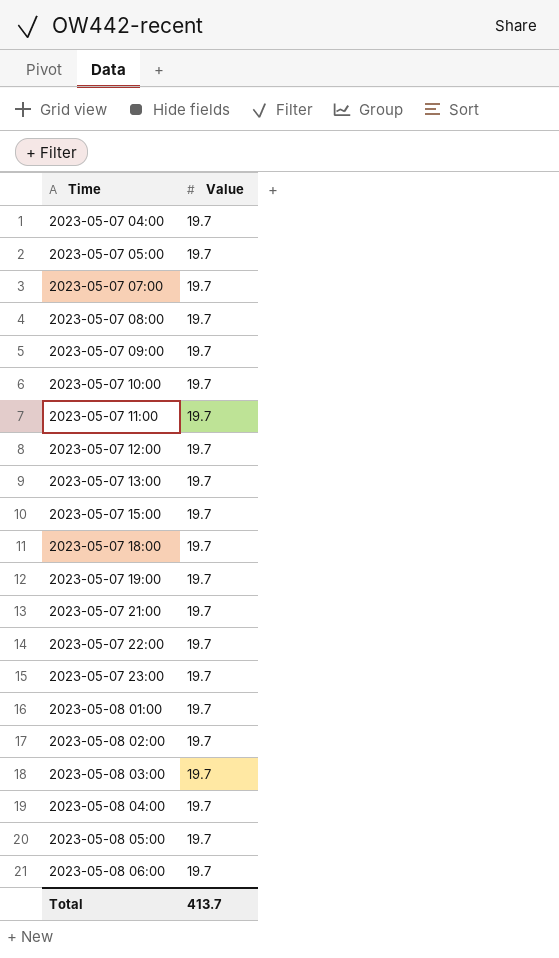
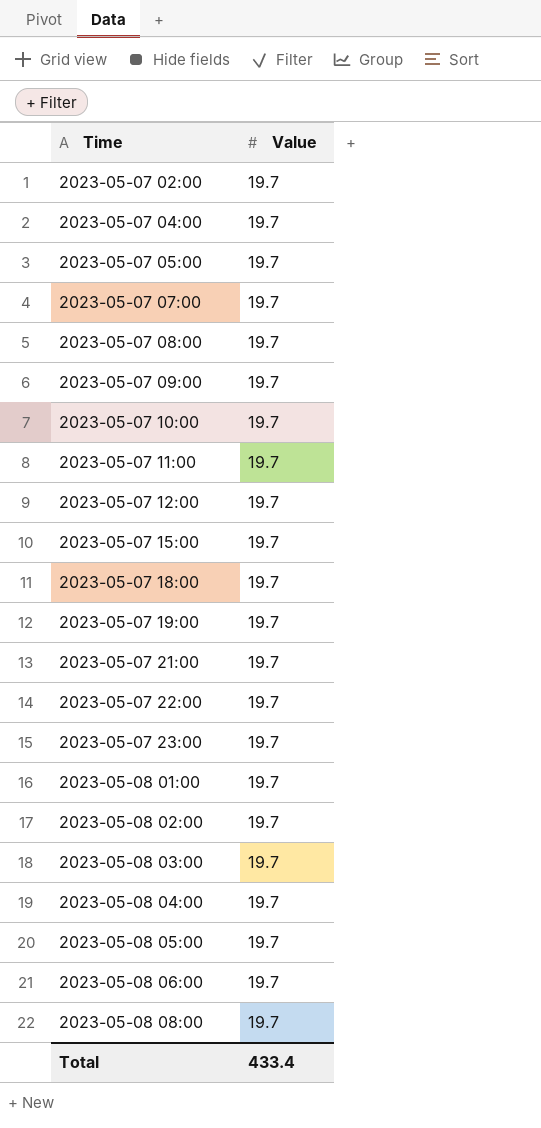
row 2023-05-07 13:00: 19.7 -> none
row 2023-05-07 02:00: none -> 19.7
row 2023-05-08 08:00: none -> 19.7
Total | Value: 413.7 -> 433.4

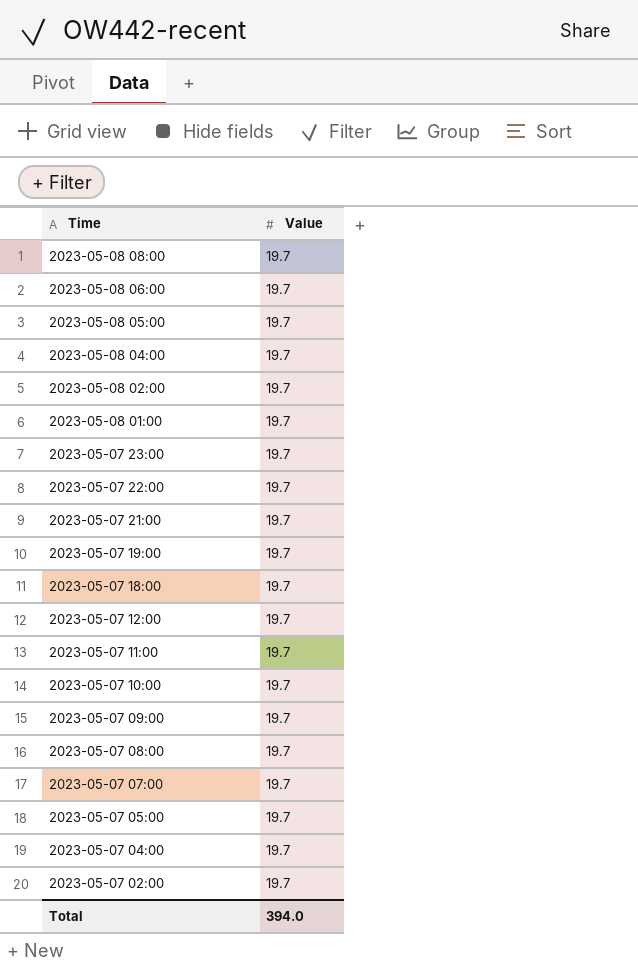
row order: Time ascending -> Time descending
row 2023-05-07 15:00: 19.7 -> none
row 2023-05-08 03:00: 19.7 -> none
Total | Value: 433.4 -> 394.0

